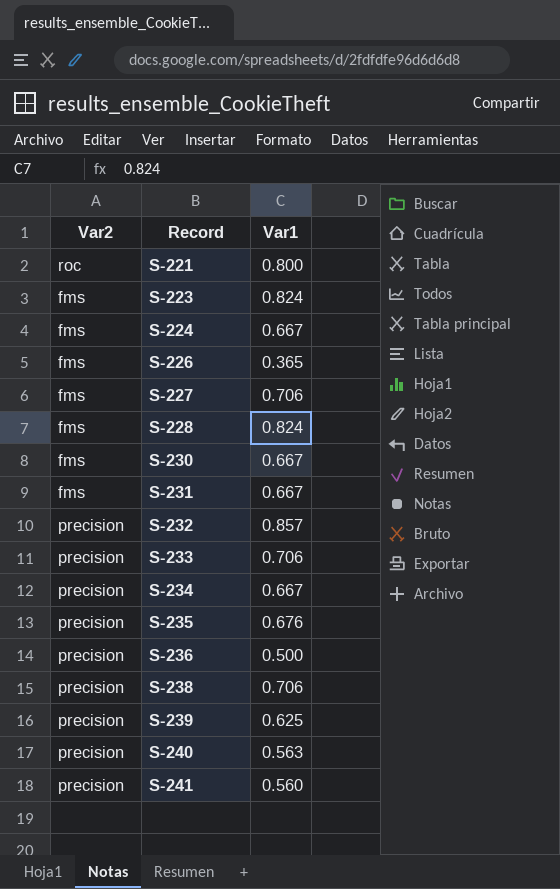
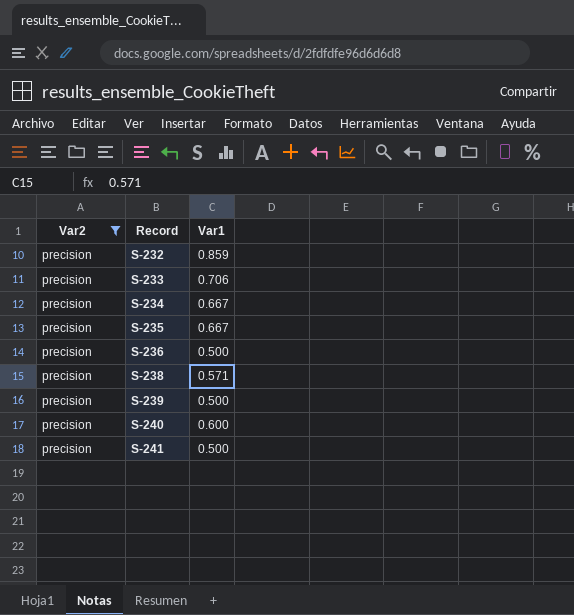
filter: none -> Var2 = precision
S-232 | Var1: 0.857 -> 0.859
S-235 | Var1: 0.676 -> 0.667
S-238 | Var1: 0.706 -> 0.571
S-239 | Var1: 0.625 -> 0.500
S-240 | Var1: 0.563 -> 0.600
S-241 | Var1: 0.560 -> 0.500

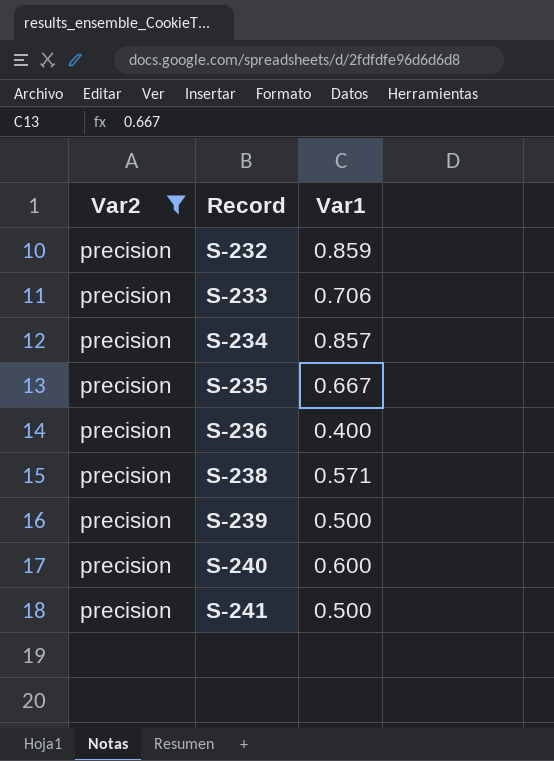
S-234 | Var1: 0.667 -> 0.857
S-236 | Var1: 0.500 -> 0.400

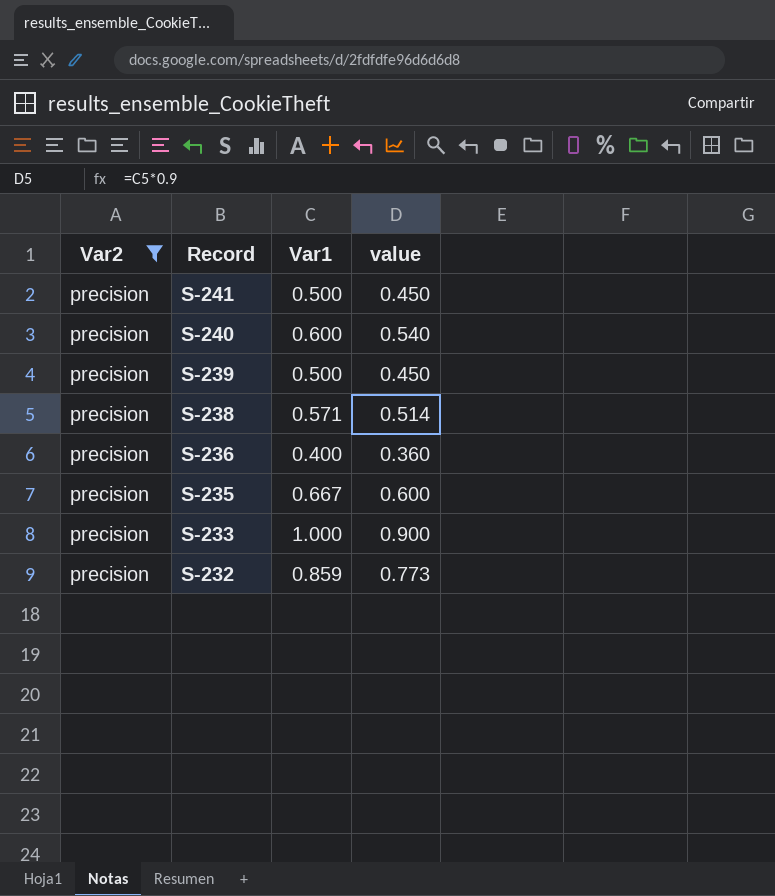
row order: Record ascending -> Record descending
column value | formula: none -> [Var1] * 0.9
row S-234: precision | 0.857 -> none
S-233 | Var1: 0.706 -> 1.000

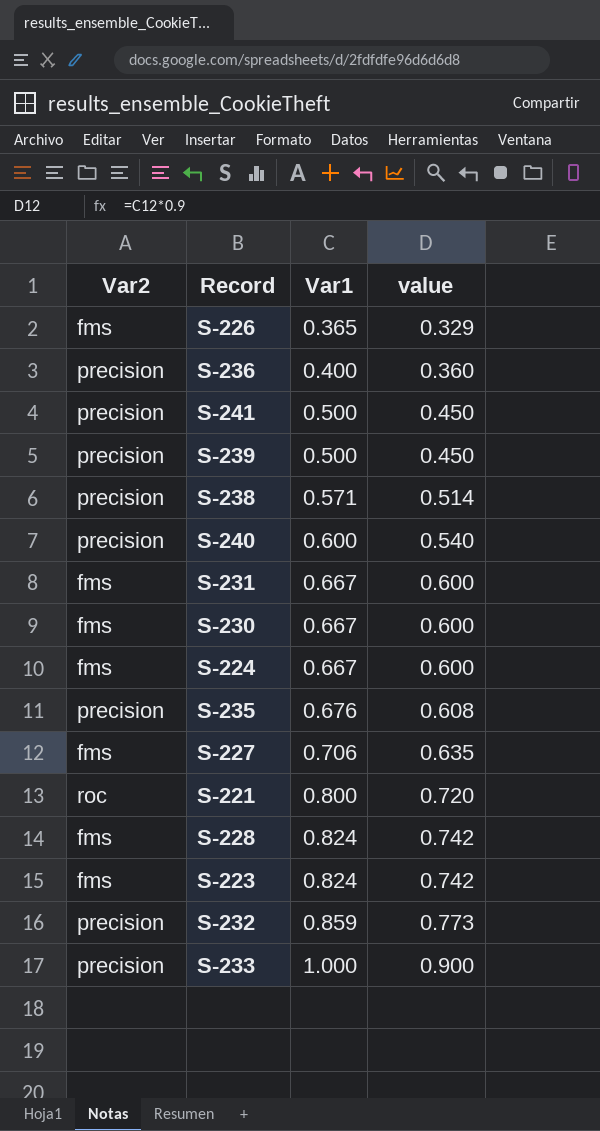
filter: Var2 = precision -> none
row order: Record descending -> Var1 ascending
S-235 | Var1: 0.667 -> 0.676
S-235 | value: 0.600 -> 0.608

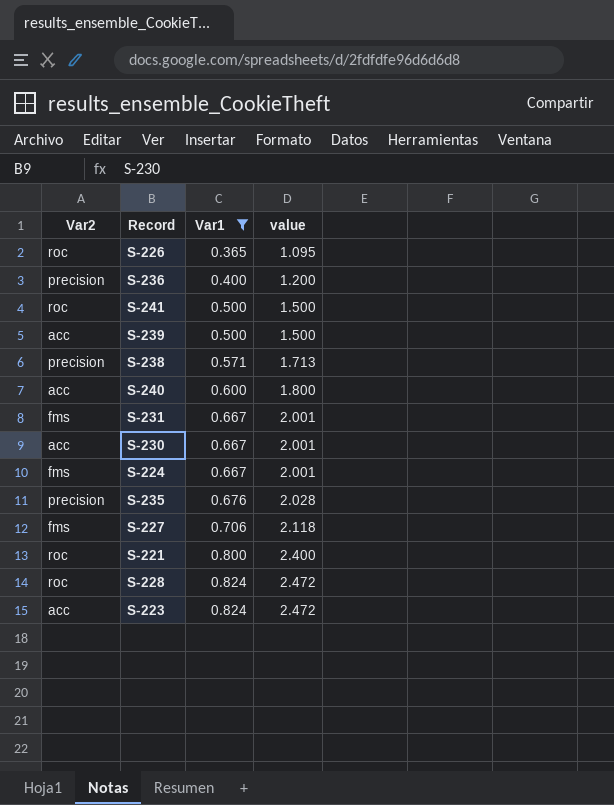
filter: none -> Var1 <= 0.824
column value | formula: [Var1] * 0.9 -> [Var1] * 3
S-226 | Var2: fms -> roc
S-241 | Var2: precision -> roc
S-239 | Var2: precision -> acc
S-240 | Var2: precision -> acc
S-230 | Var2: fms -> acc
S-228 | Var2: fms -> roc
S-223 | Var2: fms -> acc

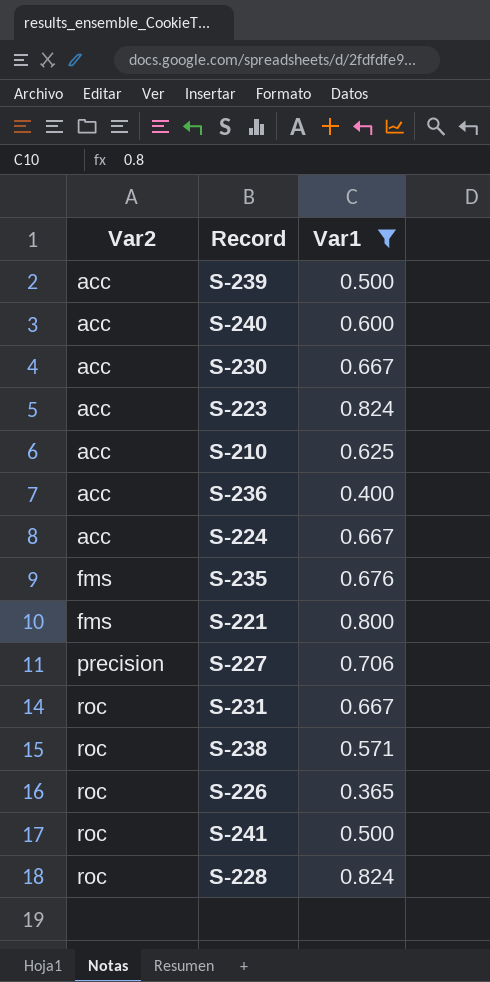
row order: Var1 ascending -> Var2 ascending
column value | formula: [Var1] * 3 -> none
row S-210: none -> acc | 0.625
S-236 | Var2: precision -> acc
S-224 | Var2: fms -> acc
S-235 | Var2: precision -> fms
S-221 | Var2: roc -> fms
S-227 | Var2: fms -> precision
S-231 | Var2: fms -> roc
S-238 | Var2: precision -> roc

